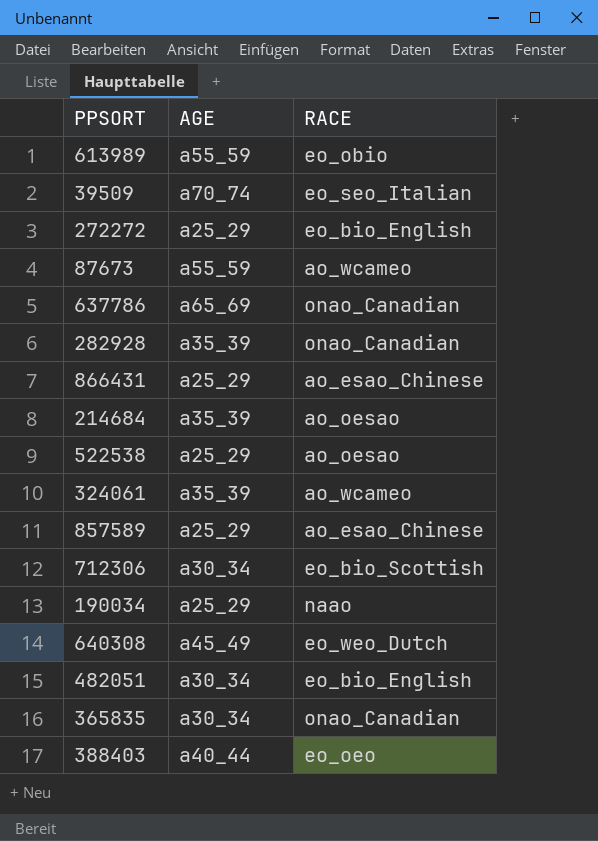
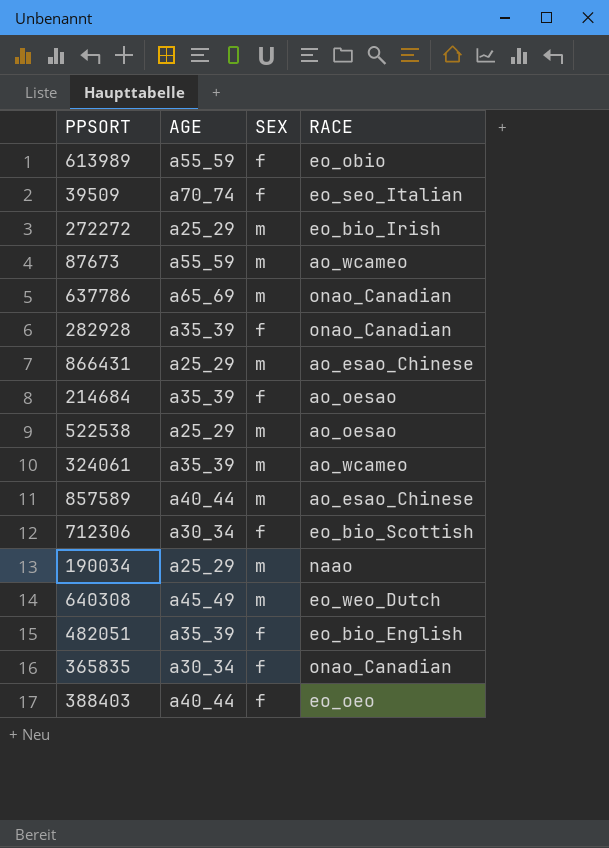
column SEX | position: none -> 3
272272 | RACE: eo_bio_English -> eo_bio_Irish
857589 | AGE: a25_29 -> a40_44
482051 | AGE: a30_34 -> a35_39

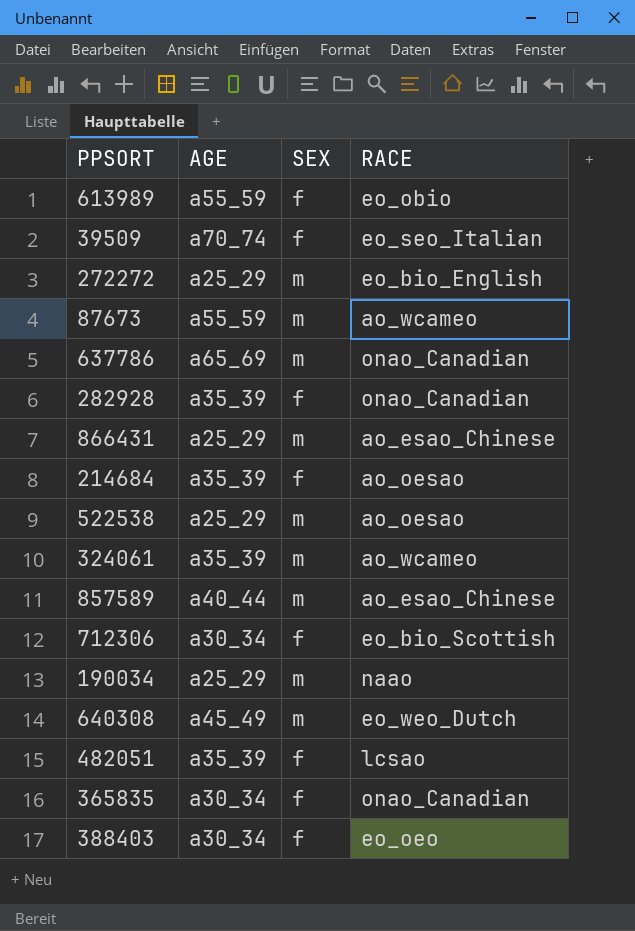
272272 | RACE: eo_bio_Irish -> eo_bio_English
482051 | RACE: eo_bio_English -> lcsao
388403 | AGE: a40_44 -> a30_34

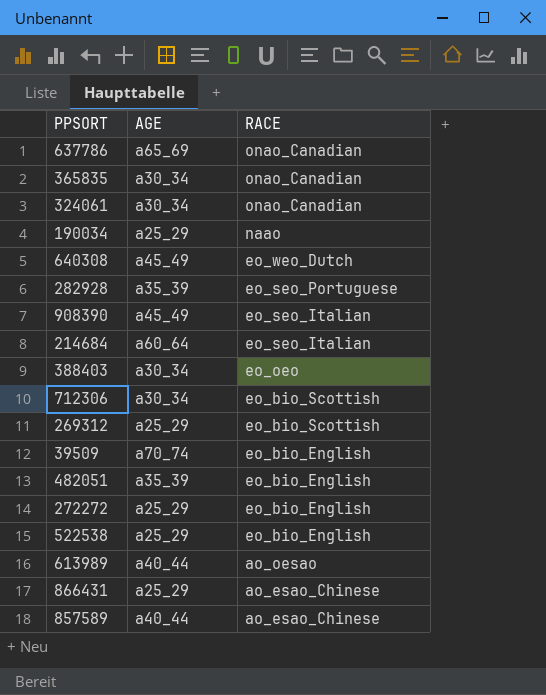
row order: none -> RACE descending
column SEX | position: 3 -> none
row 87673: a55_59 | m | ao_wcameo -> none
324061 | AGE: a35_39 -> a30_34
324061 | RACE: ao_wcameo -> onao_Canadian
282928 | RACE: onao_Canadian -> eo_seo_Portuguese
row 908390: none -> a45_49 | eo_seo_Italian
214684 | AGE: a35_39 -> a60_64
214684 | RACE: ao_oesao -> eo_seo_Italian
row 269312: none -> a25_29 | eo_bio_Scottish
39509 | RACE: eo_seo_Italian -> eo_bio_English
482051 | RACE: lcsao -> eo_bio_English
522538 | RACE: ao_oesao -> eo_bio_English
613989 | AGE: a55_59 -> a40_44
613989 | RACE: eo_obio -> ao_oesao

